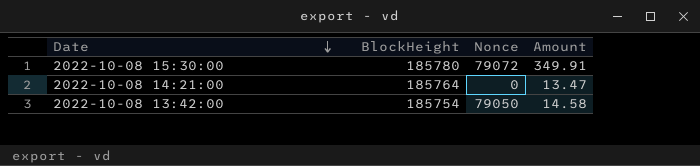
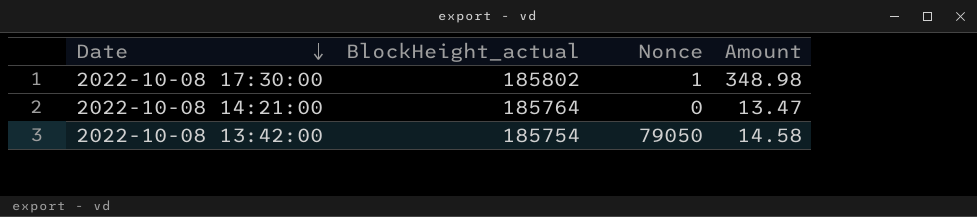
column name: BlockHeight -> BlockHeight_actual
row 2022-10-08 15:30:00: 185780 | 79072 | 349.91 -> none
row 2022-10-08 17:30:00: none -> 185802 | 1 | 348.98

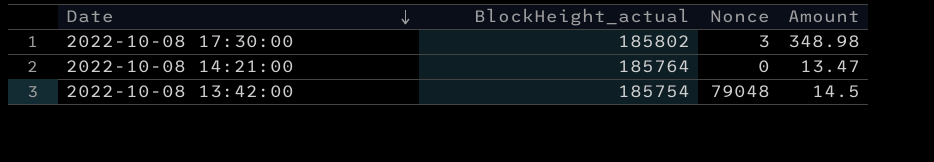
2022-10-08 17:30:00 | Nonce: 1 -> 3
2022-10-08 13:42:00 | Nonce: 79050 -> 79048
2022-10-08 13:42:00 | Amount: 14.58 -> 14.5

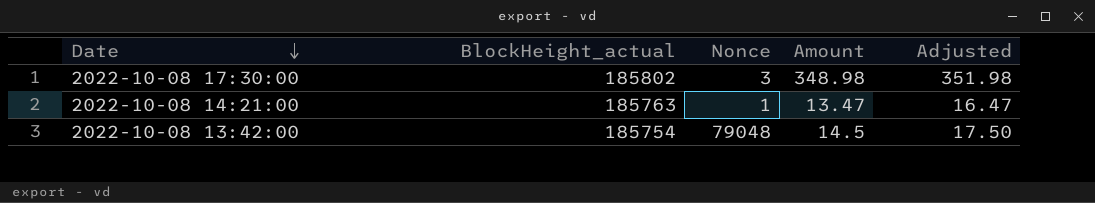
column Adjusted | formula: none -> [Amount] + 3
2022-10-08 14:21:00 | BlockHeight_actual: 185764 -> 185763
2022-10-08 14:21:00 | Nonce: 0 -> 1

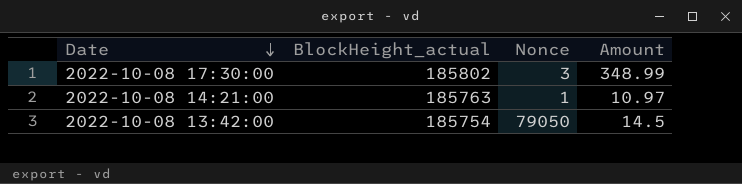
column Adjusted | formula: [Amount] + 3 -> none
2022-10-08 17:30:00 | Amount: 348.98 -> 348.99
2022-10-08 14:21:00 | Amount: 13.47 -> 10.97
2022-10-08 13:42:00 | Nonce: 79048 -> 79050

